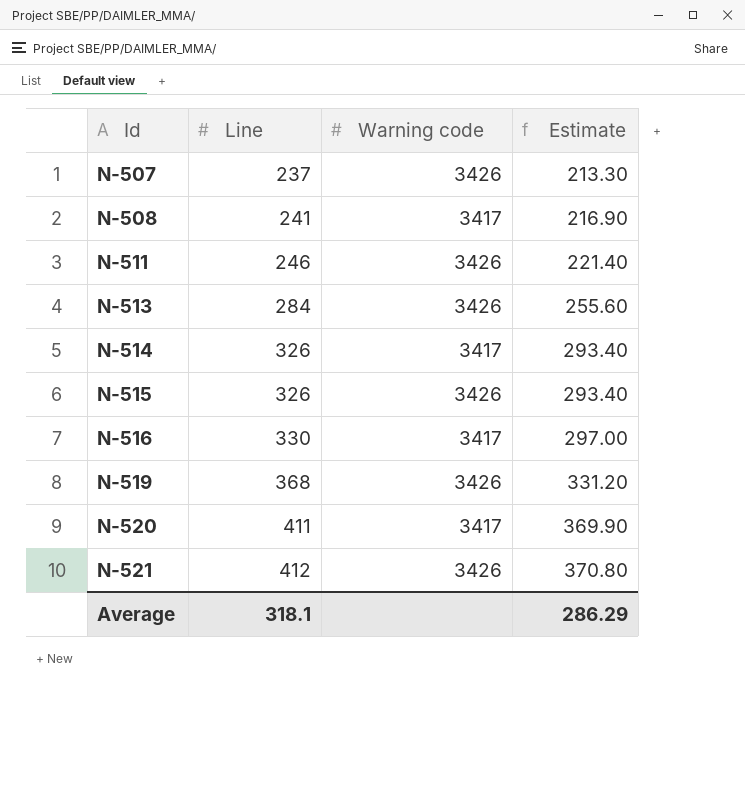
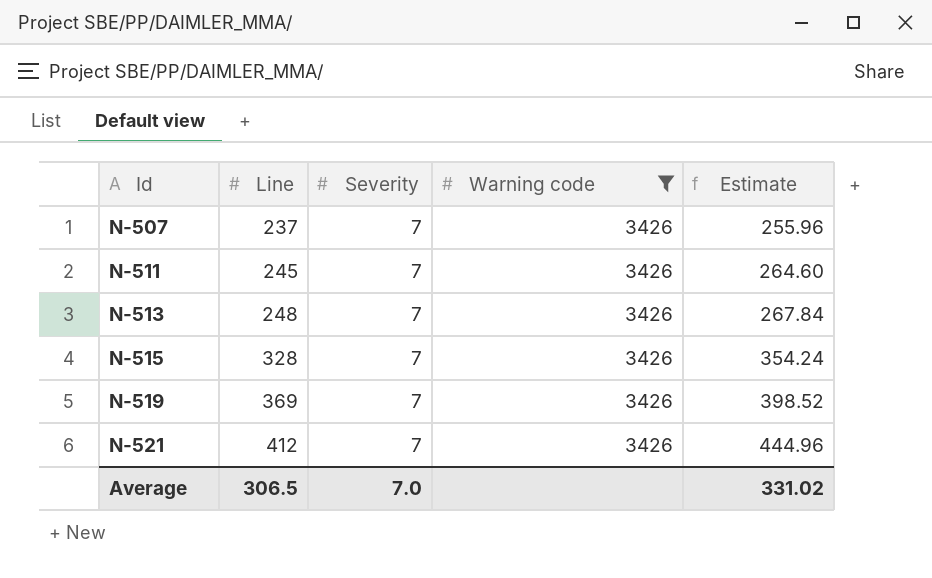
filter: none -> Warning code = 3426
column Severity | position: none -> 3
column Estimate | formula: [Line] * 0.9 -> [Line] * 1.08
N-511 | Line: 246 -> 245
N-513 | Line: 284 -> 248
N-515 | Line: 326 -> 328
N-519 | Line: 368 -> 369
Average | Line: 318.1 -> 306.5
Average | Estimate: 286.29 -> 331.02

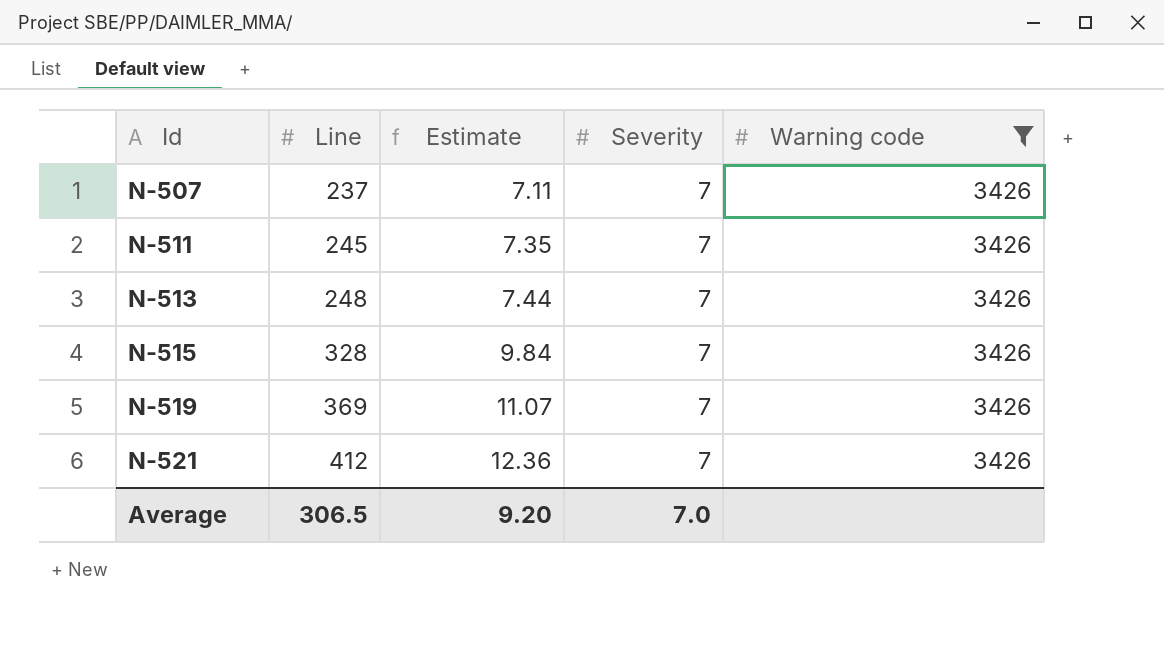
column Estimate | formula: [Line] * 1.08 -> [Line] * 0.03
column Estimate | position: 5 -> 3
Average | Estimate: 331.02 -> 9.20

